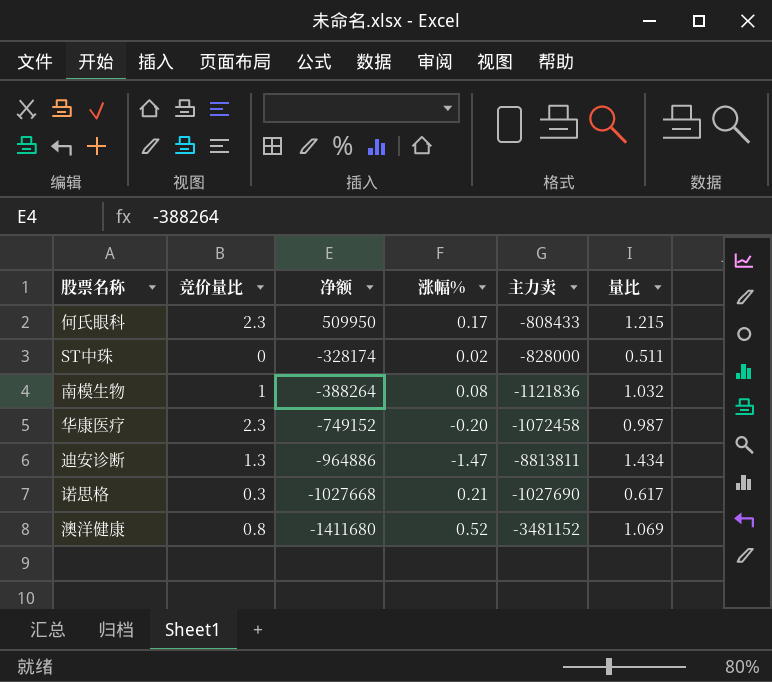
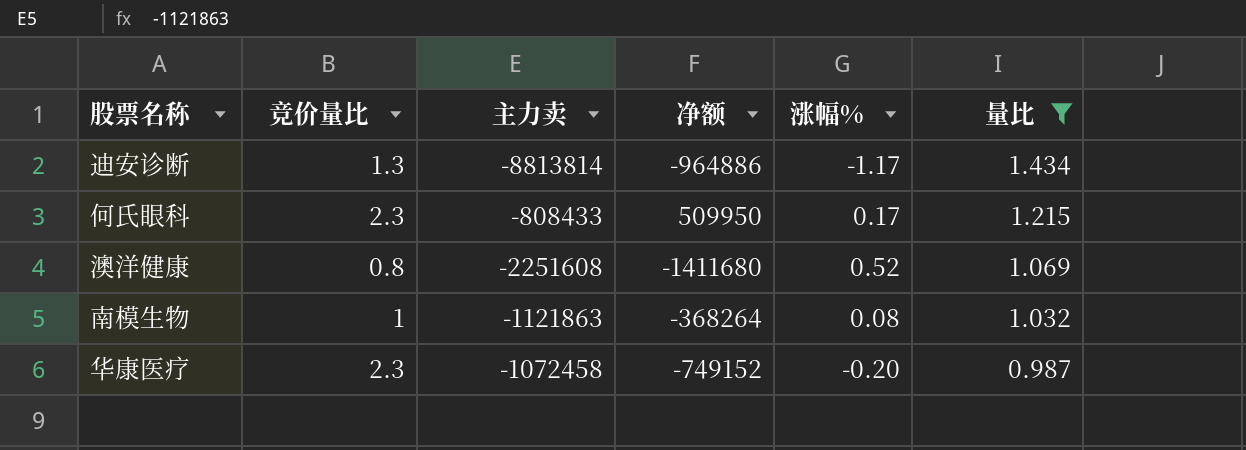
filter: none -> 量比 >= 0.987
row order: 净额 descending -> 量比 descending
column 主力卖 | position: 5 -> 3
迪安诊断 | 主力卖: -8813811 -> -8813814
迪安诊断 | 涨幅%: -1.47 -> -1.17
澳洋健康 | 主力卖: -3481152 -> -2251608
南模生物 | 主力卖: -1121836 -> -1121863
南模生物 | 净额: -388264 -> -368264

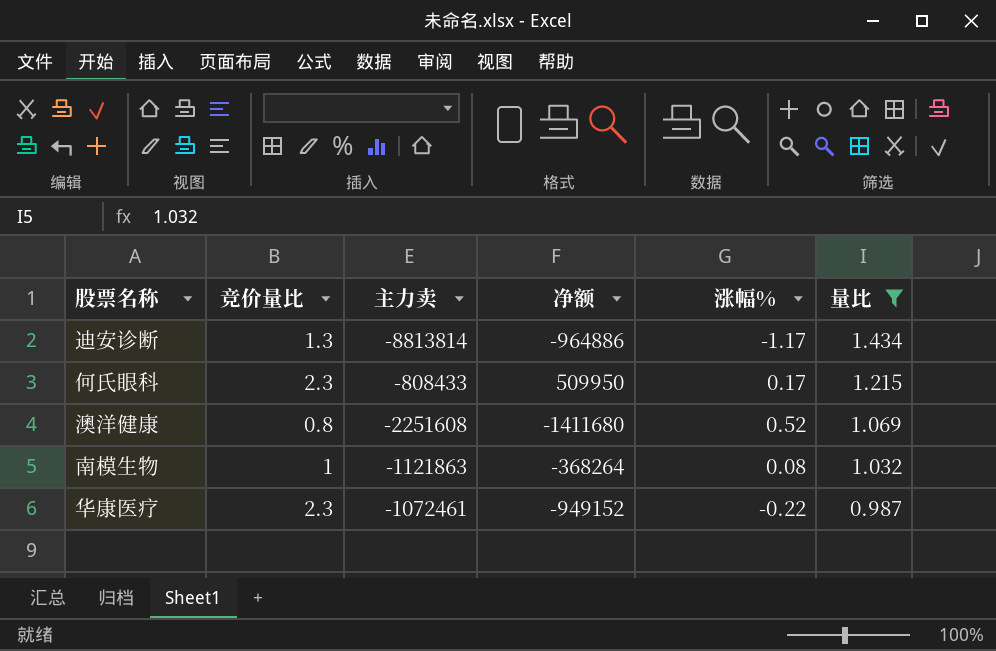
华康医疗 | 主力卖: -1072458 -> -1072461
华康医疗 | 净额: -749152 -> -949152
华康医疗 | 涨幅%: -0.20 -> -0.22

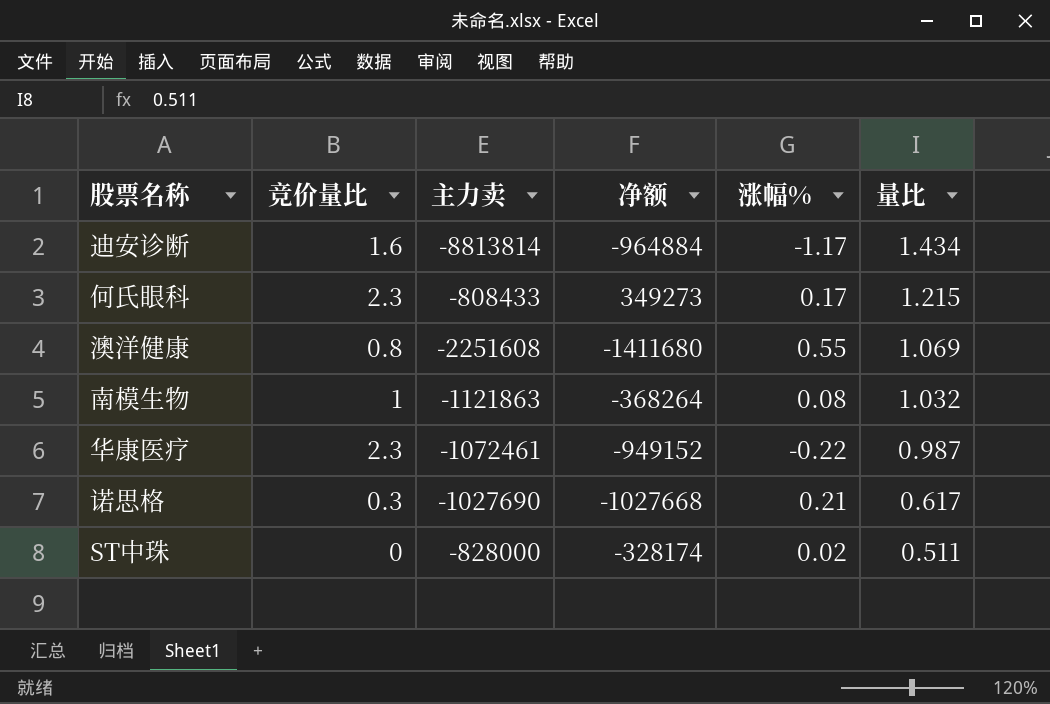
filter: 量比 >= 0.987 -> none
迪安诊断 | 竞价量比: 1.3 -> 1.6
迪安诊断 | 净额: -964886 -> -964884
何氏眼科 | 净额: 509950 -> 349273
澳洋健康 | 涨幅%: 0.52 -> 0.55

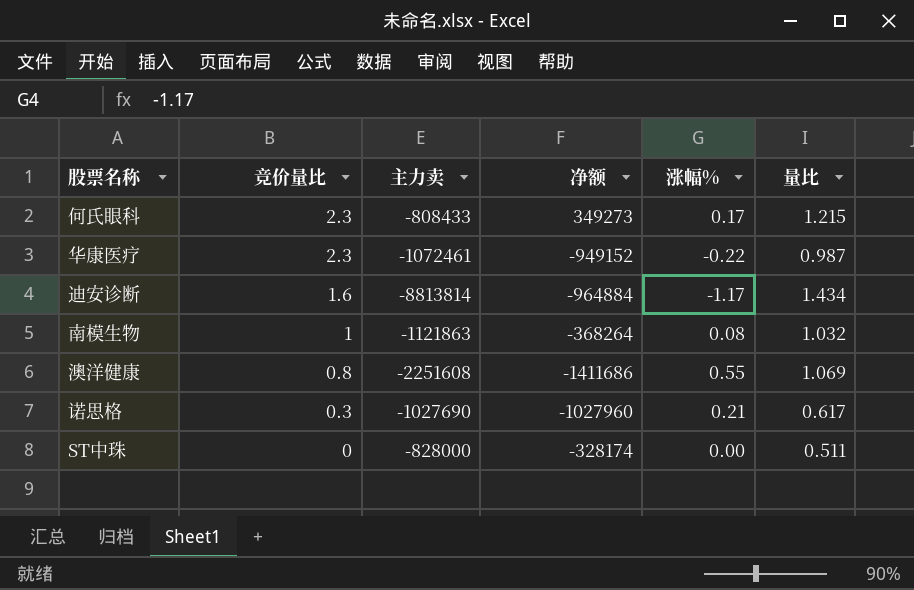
row order: 量比 descending -> 竞价量比 descending
澳洋健康 | 净额: -1411680 -> -1411686
诺思格 | 净额: -1027668 -> -1027960
ST中珠 | 涨幅%: 0.02 -> 0.00

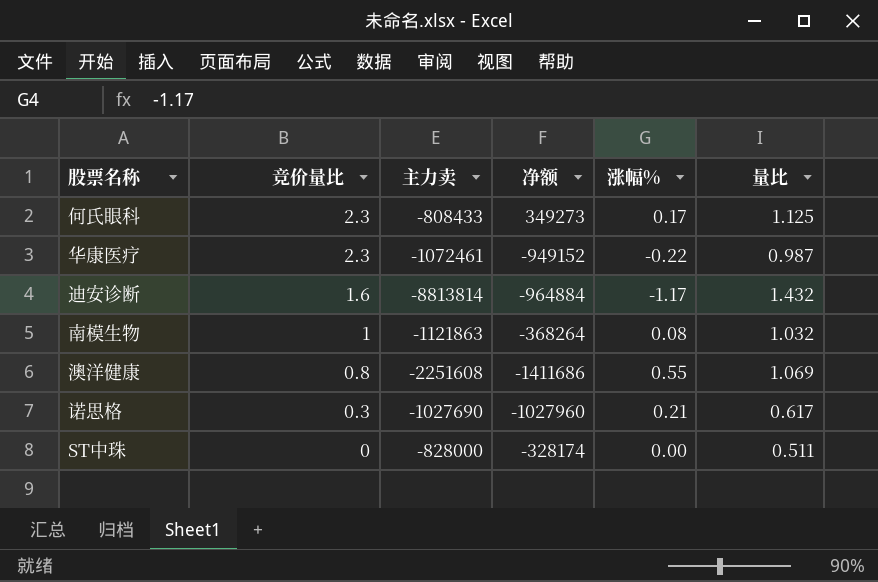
何氏眼科 | 量比: 1.215 -> 1.125
迪安诊断 | 量比: 1.434 -> 1.432

